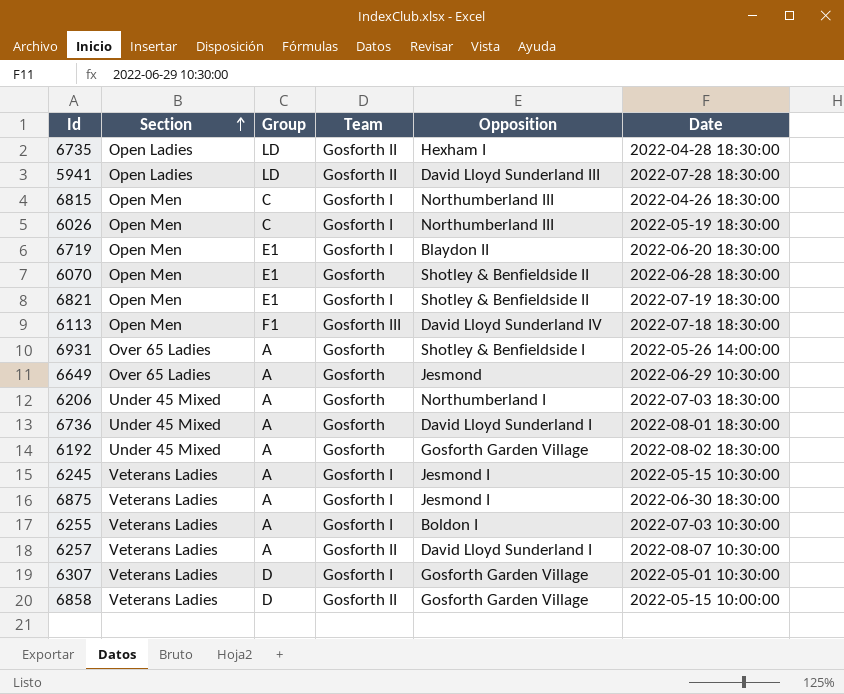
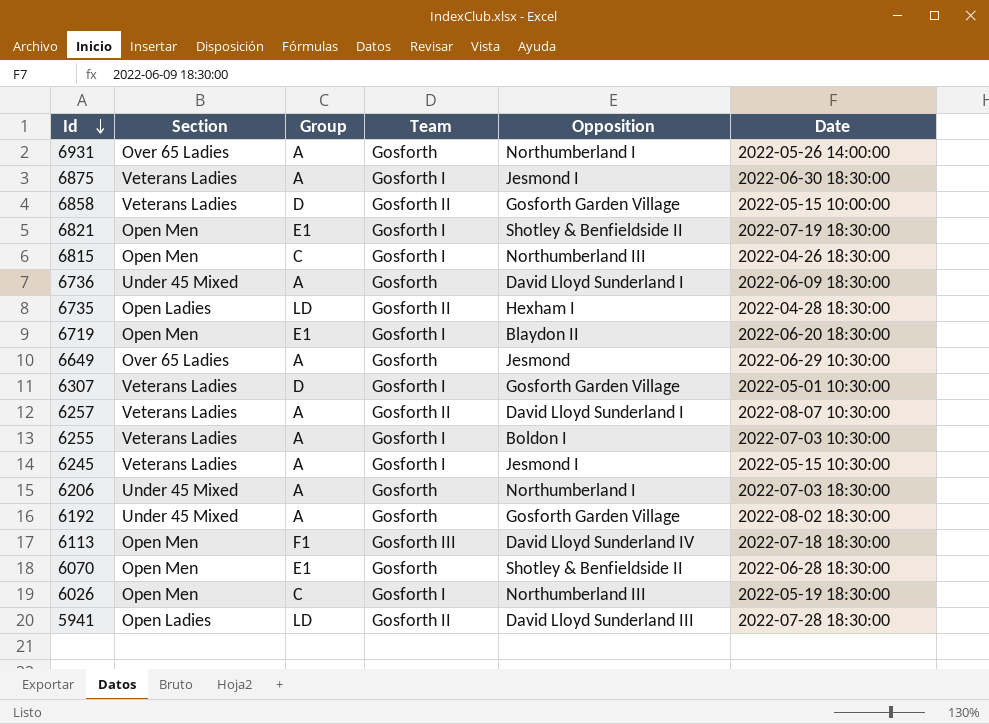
row order: Section ascending -> Id descending
6931 | Opposition: Shotley & Benfieldside I -> Northumberland I
6736 | Date: 2022-08-01 18:30:00 -> 2022-06-09 18:30:00

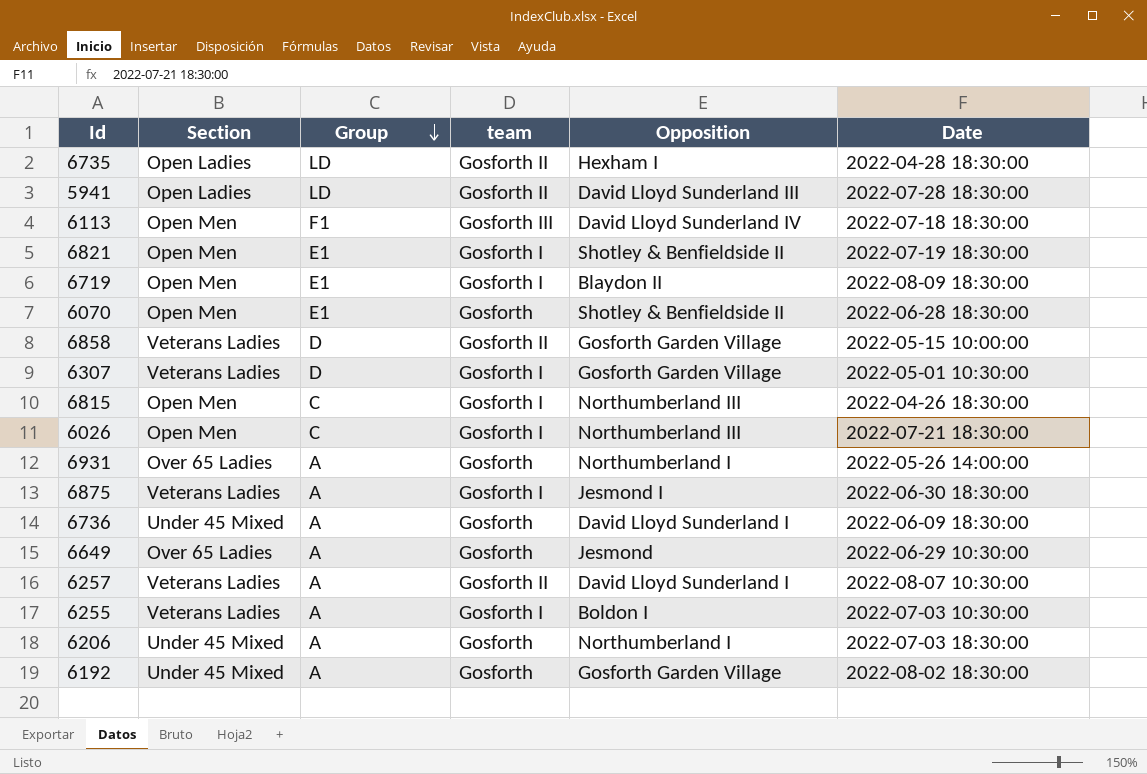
row order: Id descending -> Group descending
column name: Team -> team
row 6245: Veterans Ladies | A | Gosforth I | Jesmond I | 2022-05-15 10:30:00 -> none
6719 | Date: 2022-06-20 18:30:00 -> 2022-08-09 18:30:00
6026 | Date: 2022-05-19 18:30:00 -> 2022-07-21 18:30:00

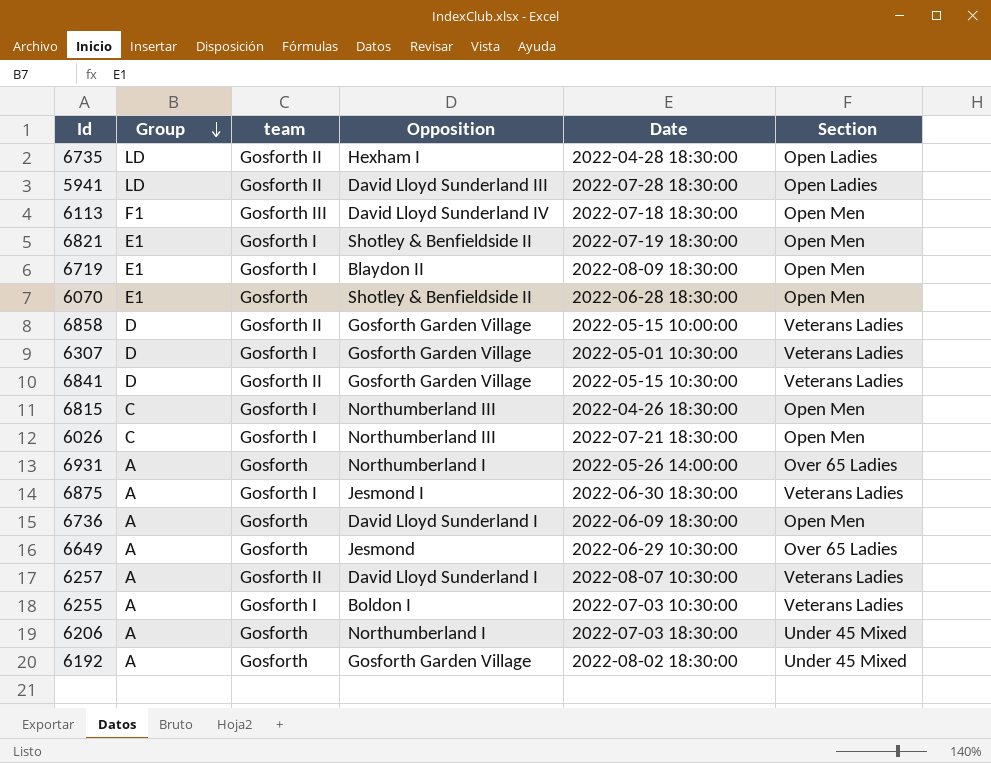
column Section | position: 2 -> 6
row 6841: none -> D | Gosforth II | Gosforth Garden Village | 2022-05-15 10:30:00 | Veterans Ladies
6736 | Section: Under 45 Mixed -> Open Men

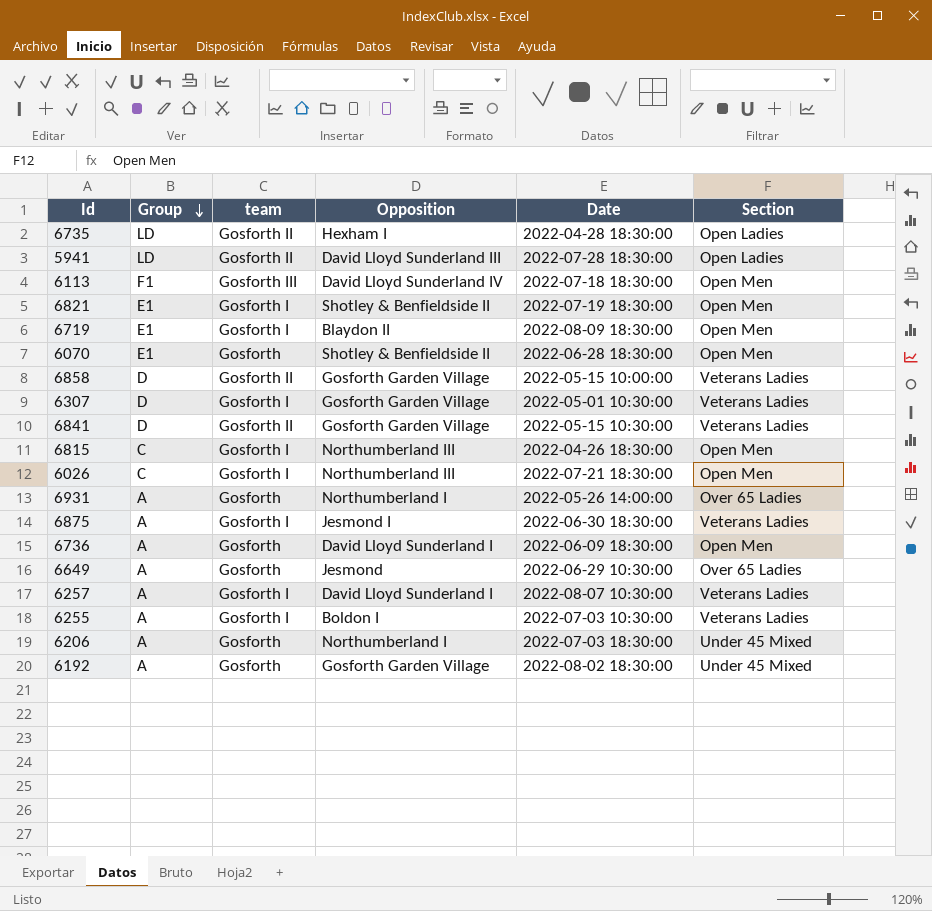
6257 | team: Gosforth II -> Gosforth I

